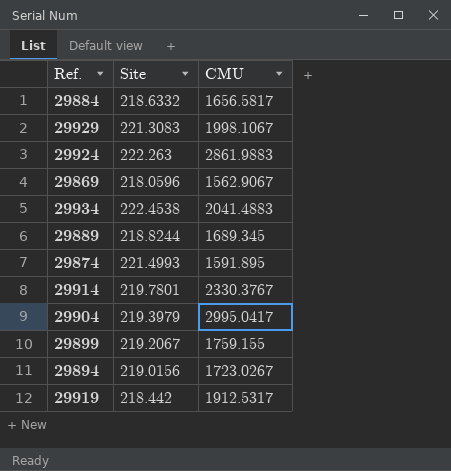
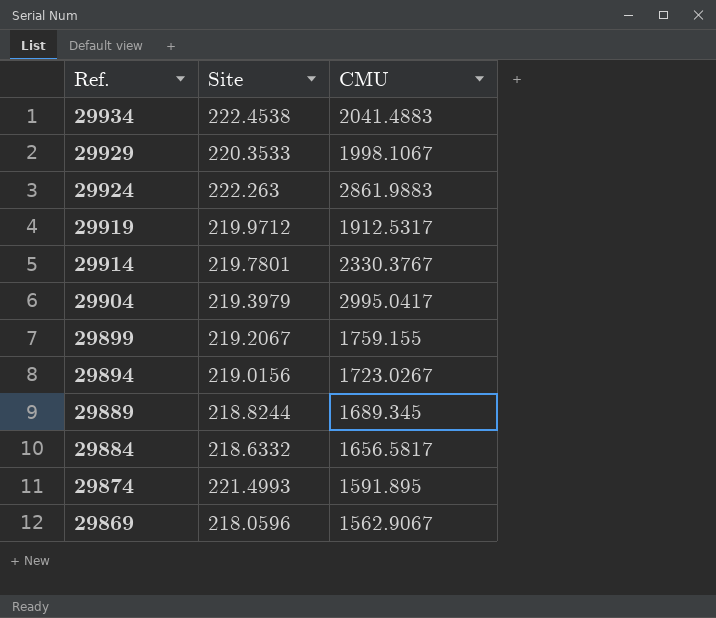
row order: none -> Ref. descending
29929 | Site: 221.3083 -> 220.3533
29919 | Site: 218.442 -> 219.9712

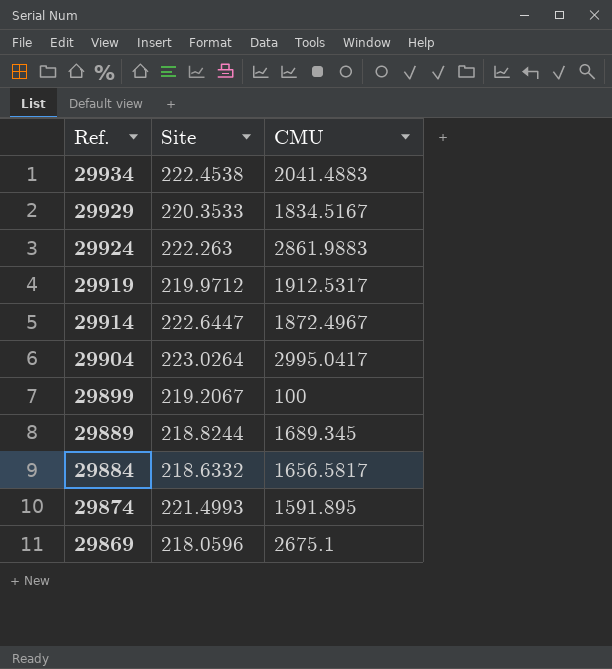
row 29894: 219.0156 | 1723.0267 -> none
29929 | CMU: 1998.1067 -> 1834.5167
29914 | Site: 219.7801 -> 222.6447
29914 | CMU: 2330.3767 -> 1872.4967
29904 | Site: 219.3979 -> 223.0264
29899 | CMU: 1759.155 -> 100
29869 | CMU: 1562.9067 -> 2675.1

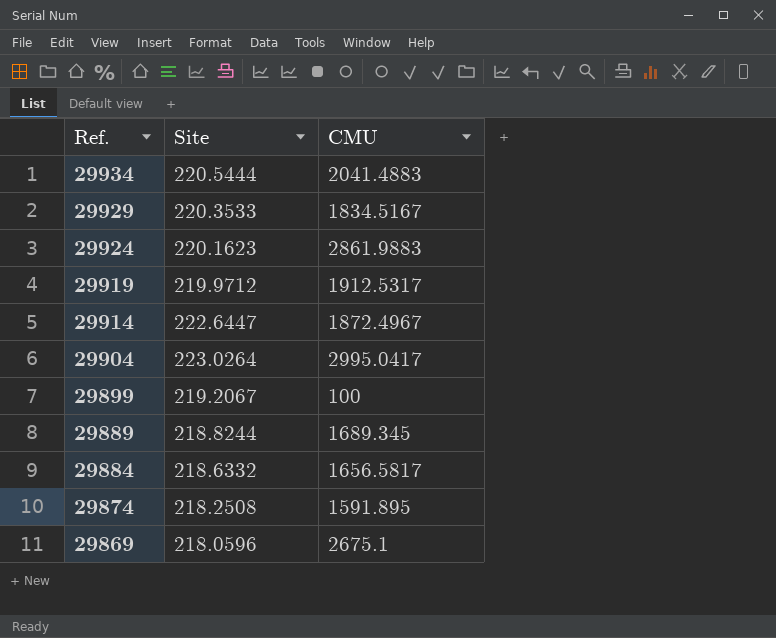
29934 | Site: 222.4538 -> 220.5444
29924 | Site: 222.263 -> 220.1623
29874 | Site: 221.4993 -> 218.2508

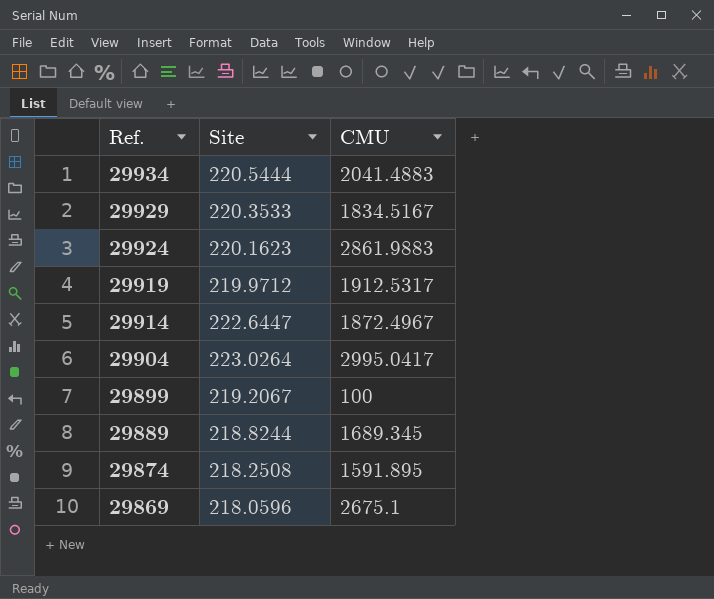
row 29884: 218.6332 | 1656.5817 -> none

